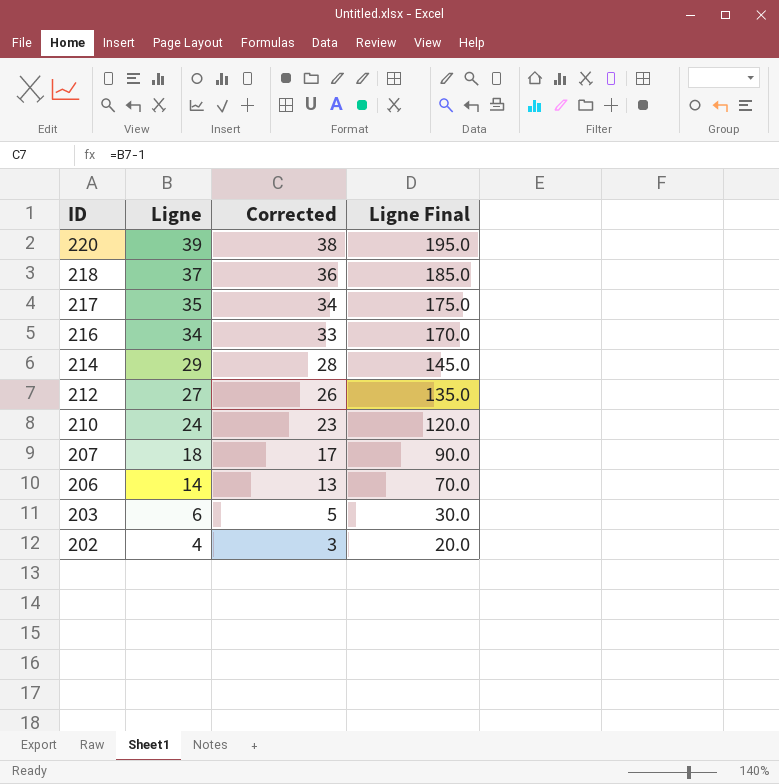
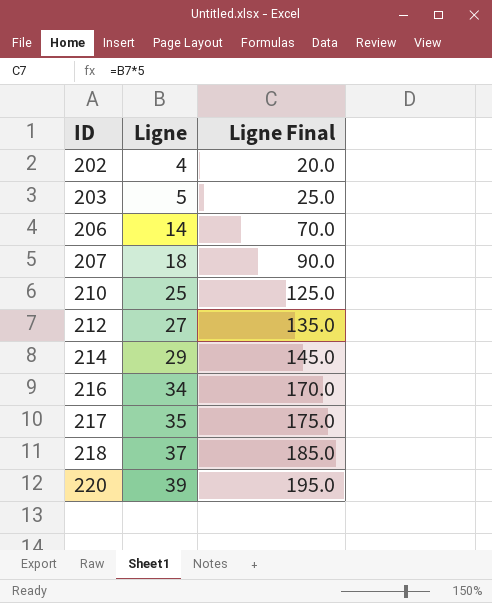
row order: ID descending -> ID ascending
column Corrected | formula: [Ligne] - 1 -> none
203 | Ligne: 6 -> 5
203 | Ligne Final: 30.0 -> 25.0
210 | Ligne: 24 -> 25
210 | Ligne Final: 120.0 -> 125.0

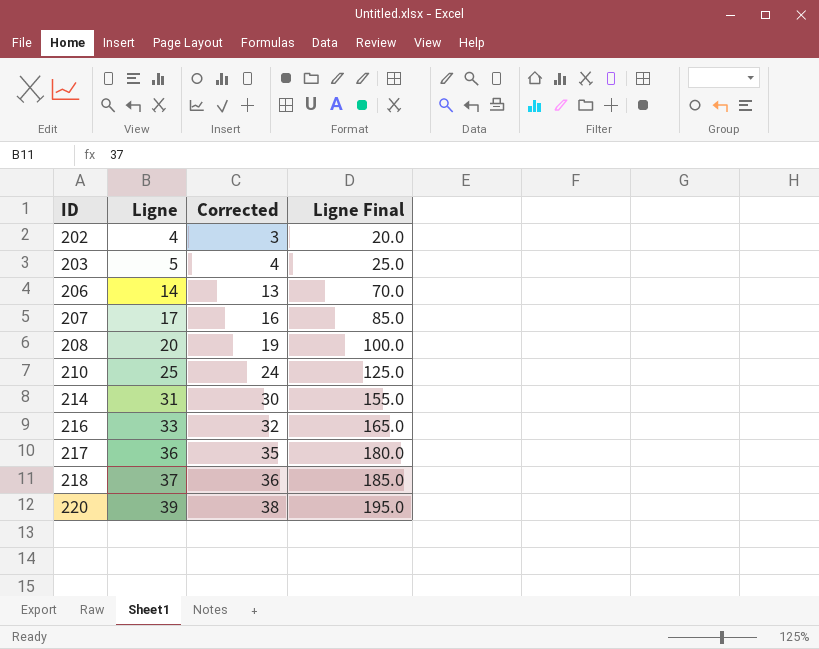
column Corrected | formula: none -> [Ligne] - 1
row 212: 27 | 135.0 -> none
207 | Ligne: 18 -> 17
207 | Ligne Final: 90.0 -> 85.0
row 208: none -> 20 | 19 | 100.0
214 | Ligne: 29 -> 31
214 | Ligne Final: 145.0 -> 155.0
216 | Ligne: 34 -> 33
216 | Ligne Final: 170.0 -> 165.0
217 | Ligne: 35 -> 36
217 | Ligne Final: 175.0 -> 180.0

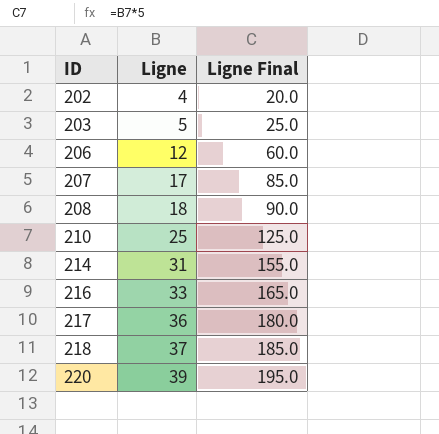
column Corrected | formula: [Ligne] - 1 -> none
206 | Ligne: 14 -> 12
206 | Ligne Final: 70.0 -> 60.0
208 | Ligne: 20 -> 18
208 | Ligne Final: 100.0 -> 90.0

